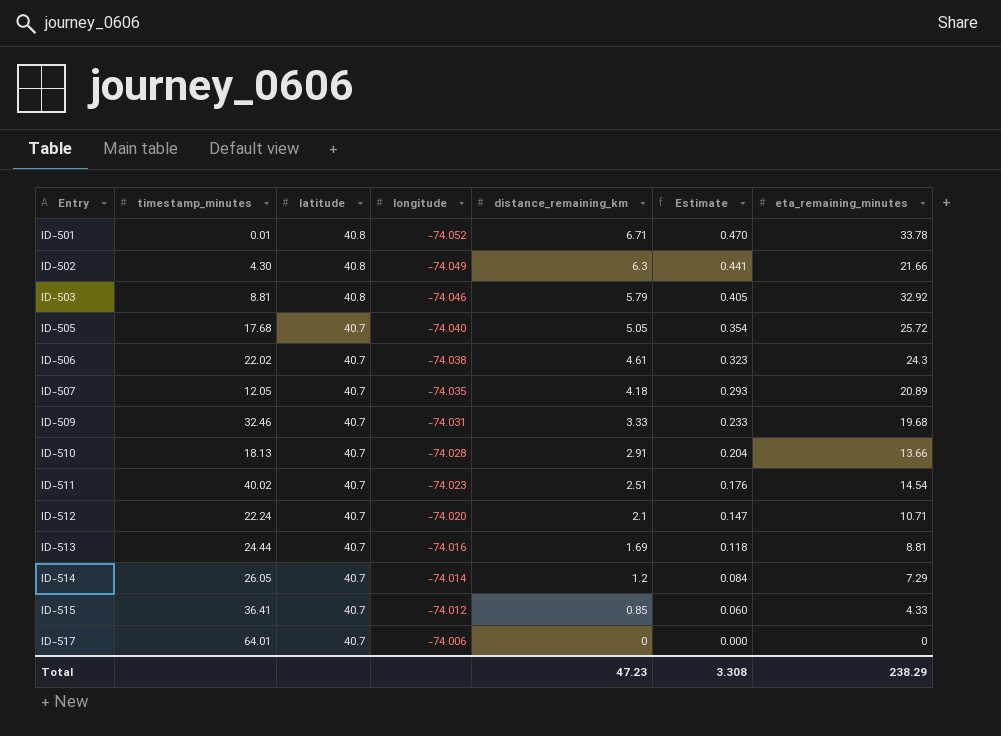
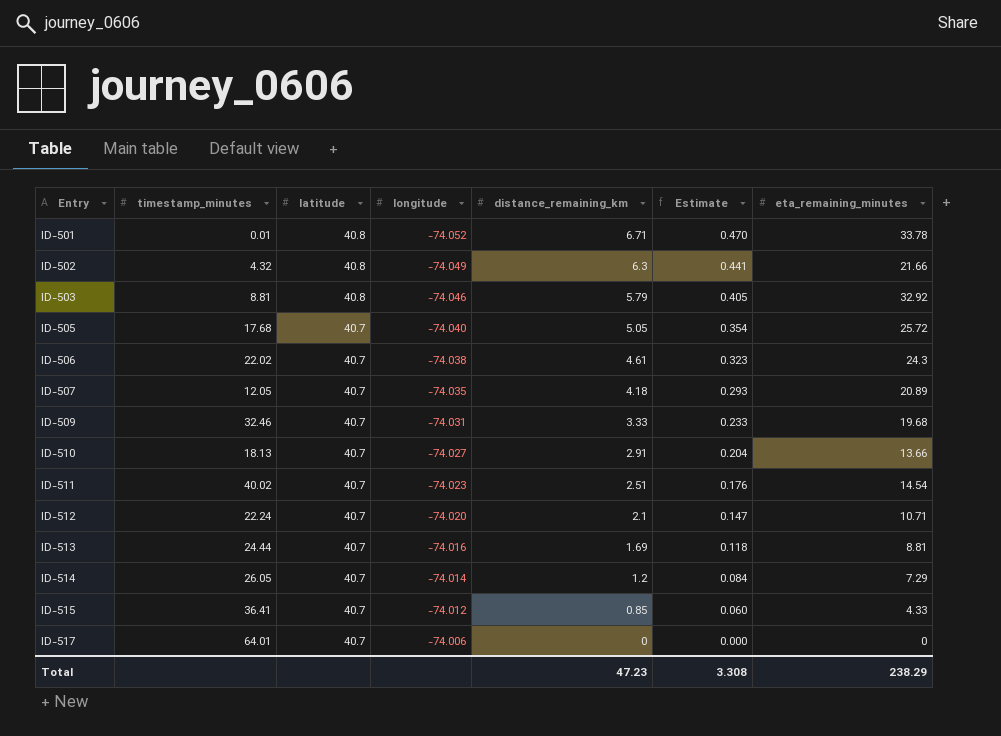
ID-502 | timestamp_minutes: 4.30 -> 4.32
ID-510 | longitude: -74.028 -> -74.027

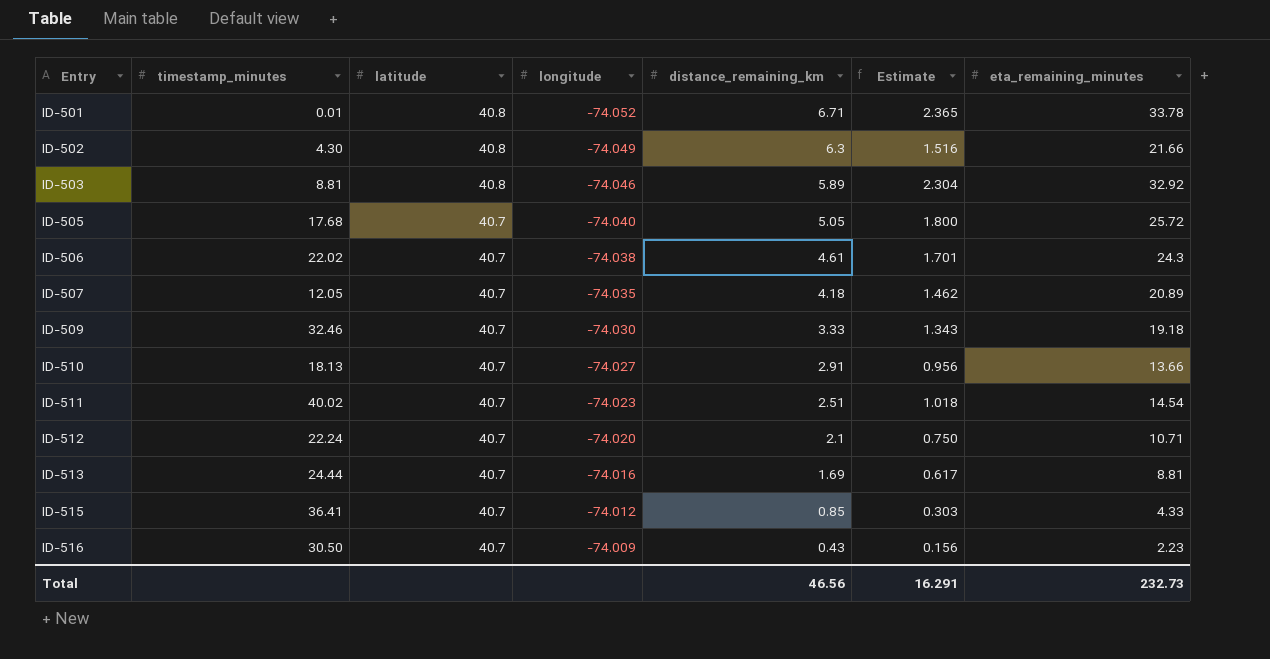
column Estimate | formula: [distance_remaining_km] * 0.07 -> [eta_remaining_minutes] * 0.07
row ID-514: 26.05 | 40.7 | -74.014 | 1.2 | 0.084 | 7.29 -> none
row ID-517: 64.01 | 40.7 | -74.006 | 0 | 0.000 | 0 -> none
ID-502 | timestamp_minutes: 4.32 -> 4.30
ID-503 | distance_remaining_km: 5.79 -> 5.89
ID-509 | longitude: -74.031 -> -74.030
ID-509 | eta_remaining_minutes: 19.68 -> 19.18
row ID-516: none -> 30.50 | 40.7 | -74.009 | 0.43 | 0.156 | 2.23
Total | distance_remaining_km: 47.23 -> 46.56
Total | Estimate: 3.308 -> 16.291
Total | eta_remaining_minutes: 238.29 -> 232.73

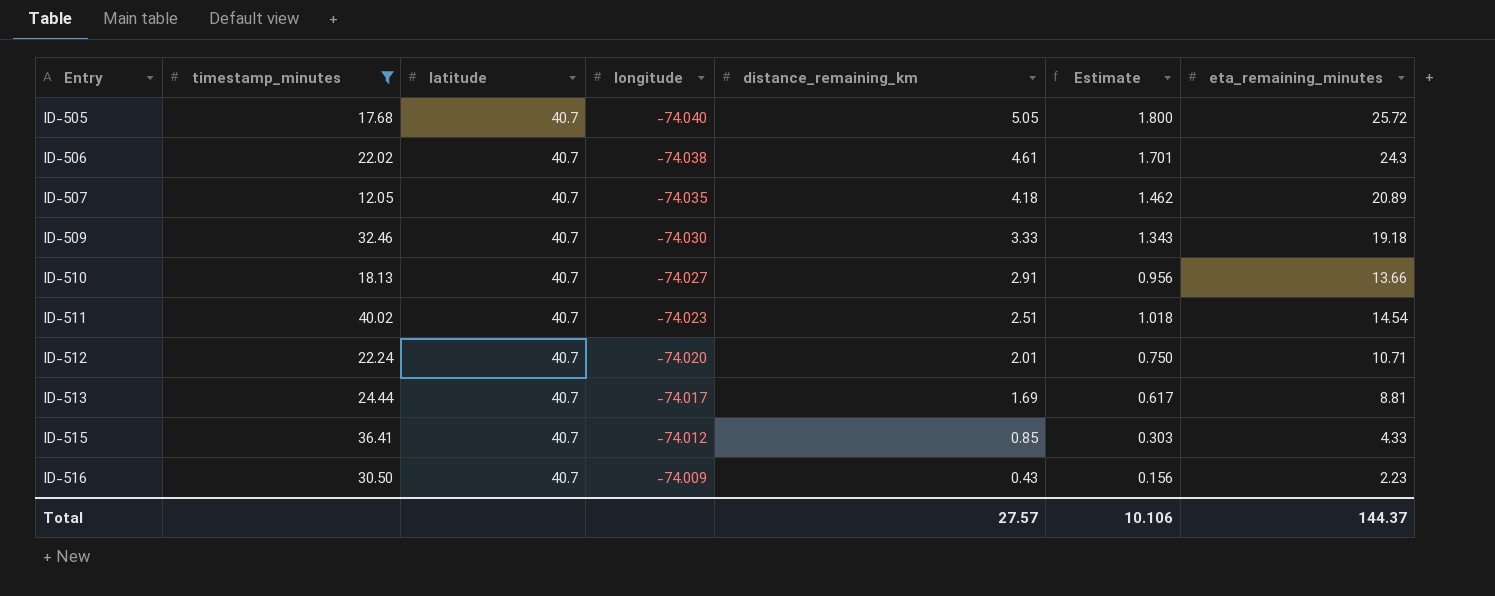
filter: none -> timestamp_minutes >= 12.05
ID-512 | distance_remaining_km: 2.1 -> 2.01
ID-513 | longitude: -74.016 -> -74.017
Total | distance_remaining_km: 46.56 -> 27.57
Total | Estimate: 16.291 -> 10.106
Total | eta_remaining_minutes: 232.73 -> 144.37

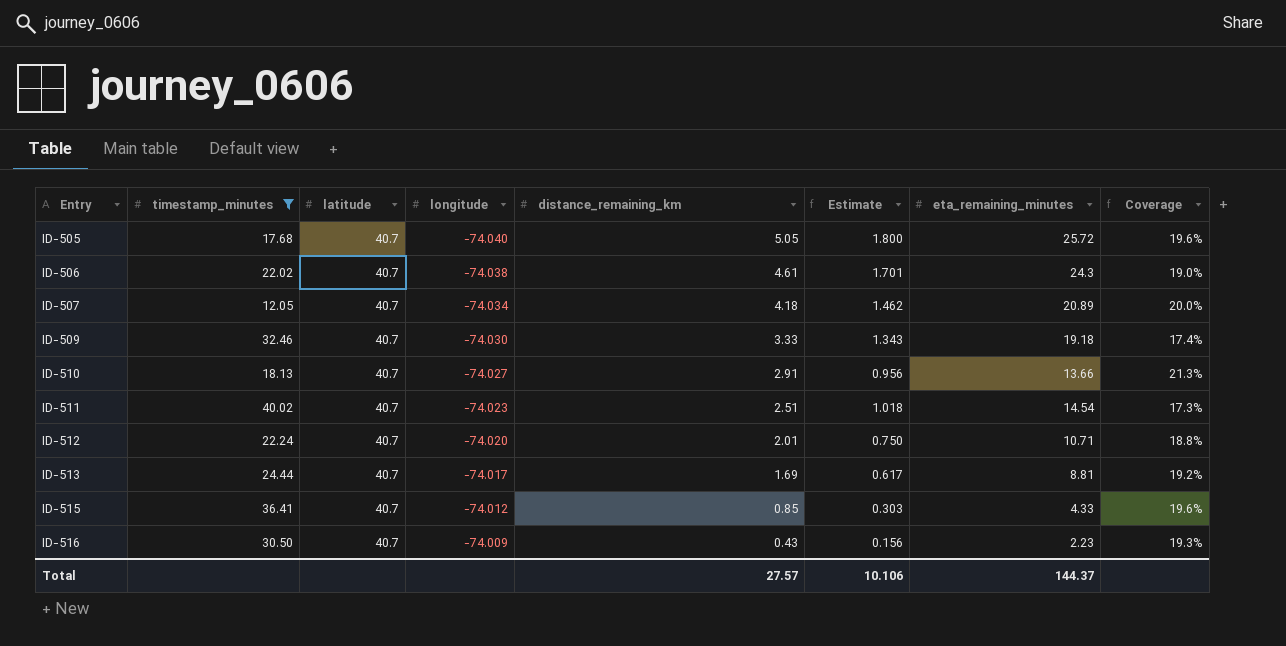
column Coverage | formula: none -> [distance_remaining_km] / [eta_remaining_minutes]
ID-507 | longitude: -74.035 -> -74.034

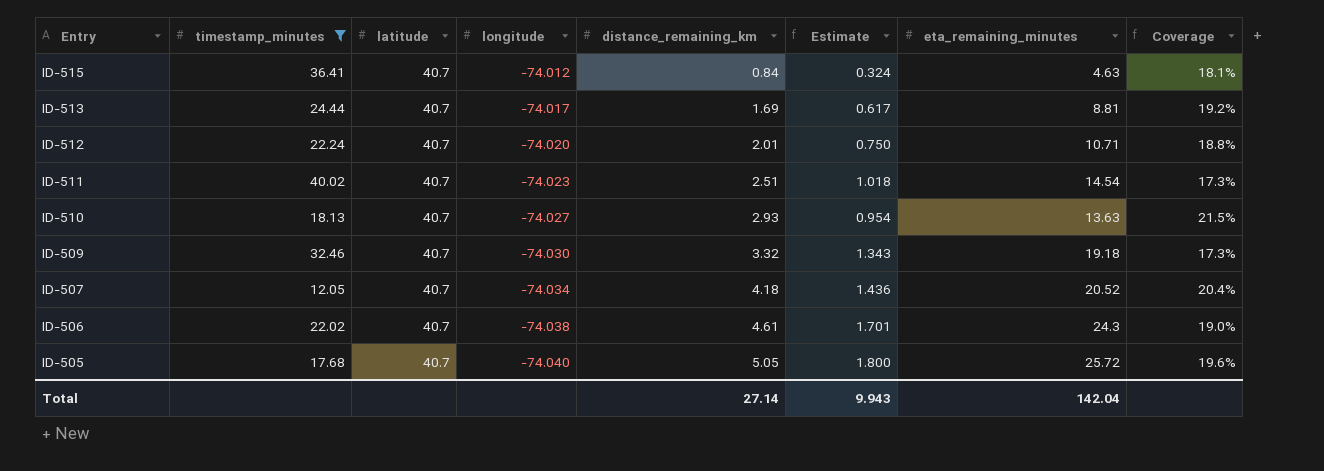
row order: Entry ascending -> Entry descending
row ID-516: 30.50 | 40.7 | -74.009 | 0.43 | 0.156 | 2.23 | 19.3% -> none
ID-515 | distance_remaining_km: 0.85 -> 0.84
ID-515 | Estimate: 0.303 -> 0.324
ID-515 | eta_remaining_minutes: 4.33 -> 4.63
ID-515 | Coverage: 19.6% -> 18.1%
ID-510 | distance_remaining_km: 2.91 -> 2.93
ID-510 | Estimate: 0.956 -> 0.954
ID-510 | eta_remaining_minutes: 13.66 -> 13.63
ID-510 | Coverage: 21.3% -> 21.5%
ID-509 | distance_remaining_km: 3.33 -> 3.32
ID-509 | Coverage: 17.4% -> 17.3%
ID-507 | Estimate: 1.462 -> 1.436
ID-507 | eta_remaining_minutes: 20.89 -> 20.52
ID-507 | Coverage: 20.0% -> 20.4%
Total | distance_remaining_km: 27.57 -> 27.14
Total | Estimate: 10.106 -> 9.943
Total | eta_remaining_minutes: 144.37 -> 142.04

